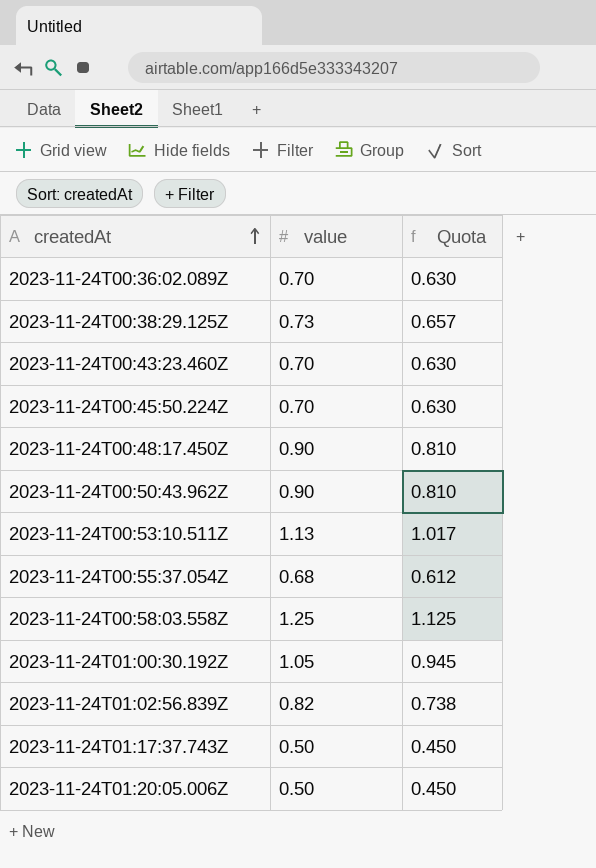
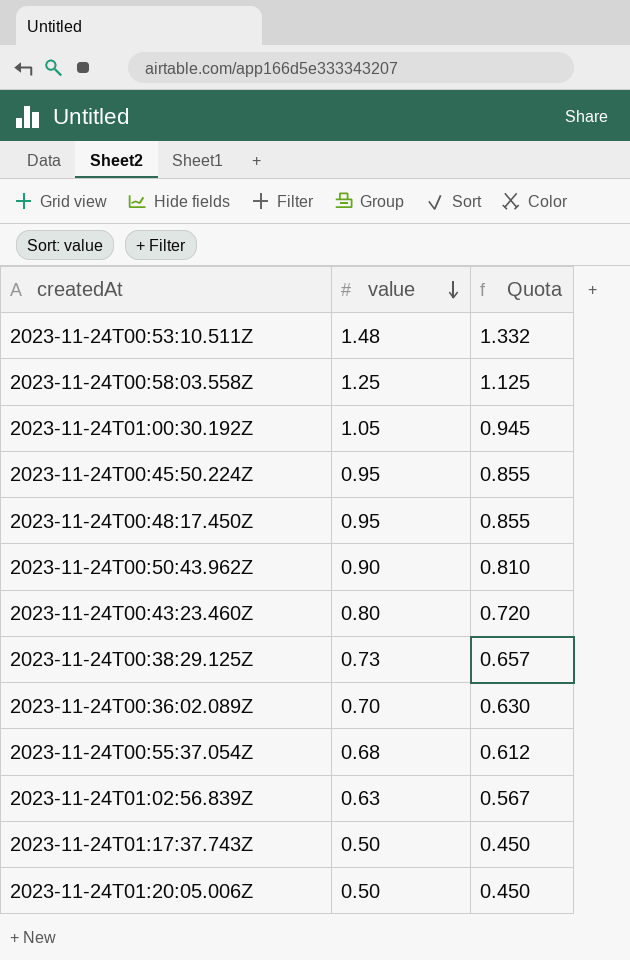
row order: createdAt ascending -> value descending
2023-11-24T00:53:10.511Z | value: 1.13 -> 1.48
2023-11-24T00:53:10.511Z | Quota: 1.017 -> 1.332
2023-11-24T00:45:50.224Z | value: 0.70 -> 0.95
2023-11-24T00:45:50.224Z | Quota: 0.630 -> 0.855
2023-11-24T00:48:17.450Z | value: 0.90 -> 0.95
2023-11-24T00:48:17.450Z | Quota: 0.810 -> 0.855
2023-11-24T00:43:23.460Z | value: 0.70 -> 0.80
2023-11-24T00:43:23.460Z | Quota: 0.630 -> 0.720
2023-11-24T01:02:56.839Z | value: 0.82 -> 0.63
2023-11-24T01:02:56.839Z | Quota: 0.738 -> 0.567

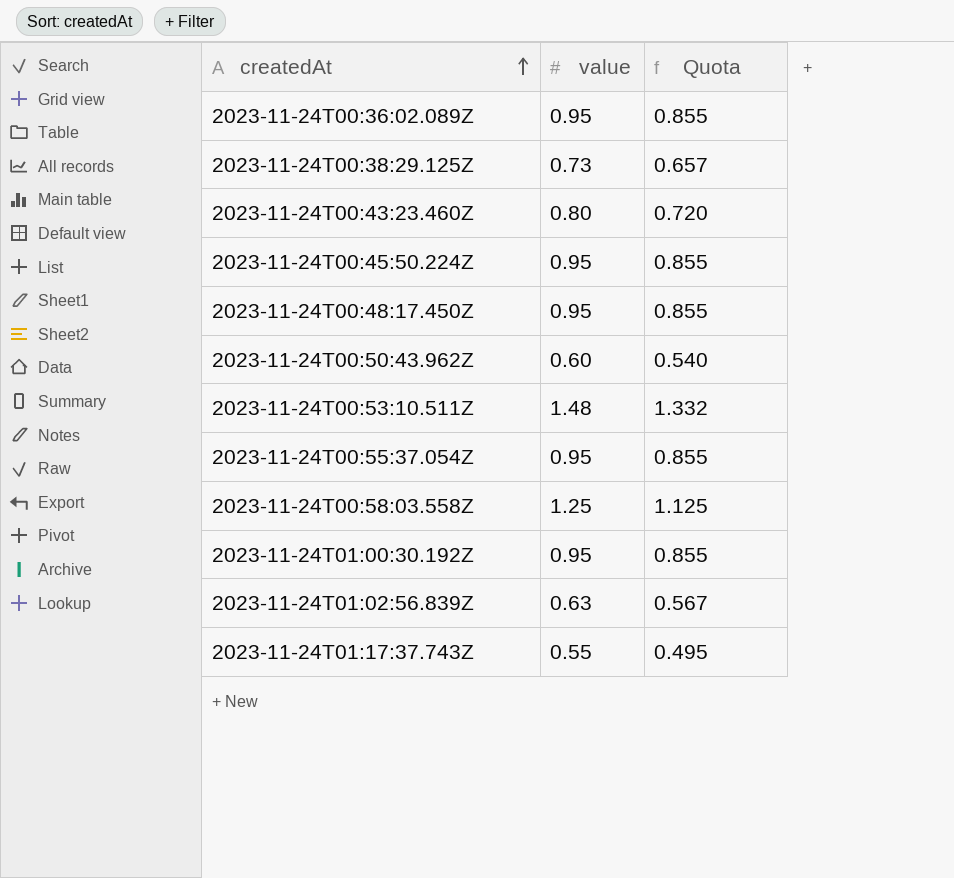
row order: value descending -> createdAt ascending
row 2023-11-24T01:20:05.006Z: 0.50 | 0.450 -> none
2023-11-24T00:36:02.089Z | value: 0.70 -> 0.95
2023-11-24T00:36:02.089Z | Quota: 0.630 -> 0.855
2023-11-24T00:50:43.962Z | value: 0.90 -> 0.60
2023-11-24T00:50:43.962Z | Quota: 0.810 -> 0.540
2023-11-24T00:55:37.054Z | value: 0.68 -> 0.95
2023-11-24T00:55:37.054Z | Quota: 0.612 -> 0.855
2023-11-24T01:00:30.192Z | value: 1.05 -> 0.95
2023-11-24T01:00:30.192Z | Quota: 0.945 -> 0.855
2023-11-24T01:17:37.743Z | value: 0.50 -> 0.55
2023-11-24T01:17:37.743Z | Quota: 0.450 -> 0.495

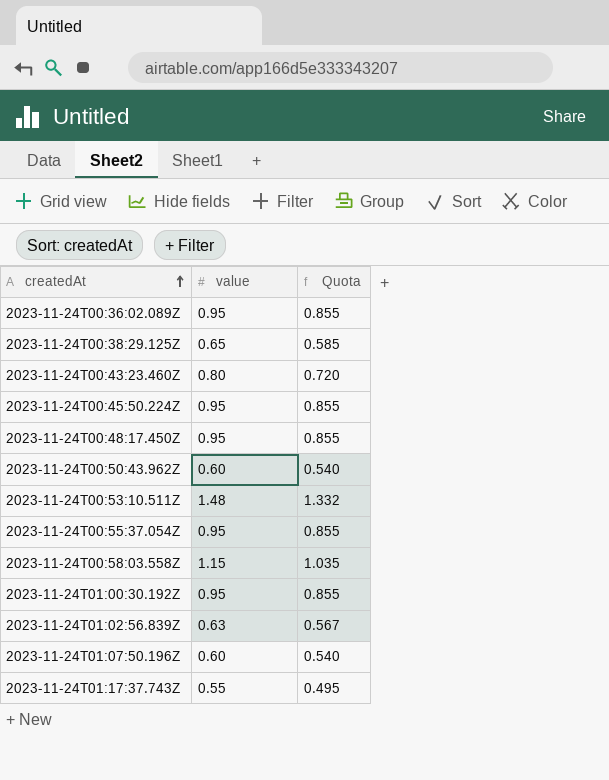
2023-11-24T00:38:29.125Z | value: 0.73 -> 0.65
2023-11-24T00:38:29.125Z | Quota: 0.657 -> 0.585
2023-11-24T00:58:03.558Z | value: 1.25 -> 1.15
2023-11-24T00:58:03.558Z | Quota: 1.125 -> 1.035
row 2023-11-24T01:07:50.196Z: none -> 0.60 | 0.540

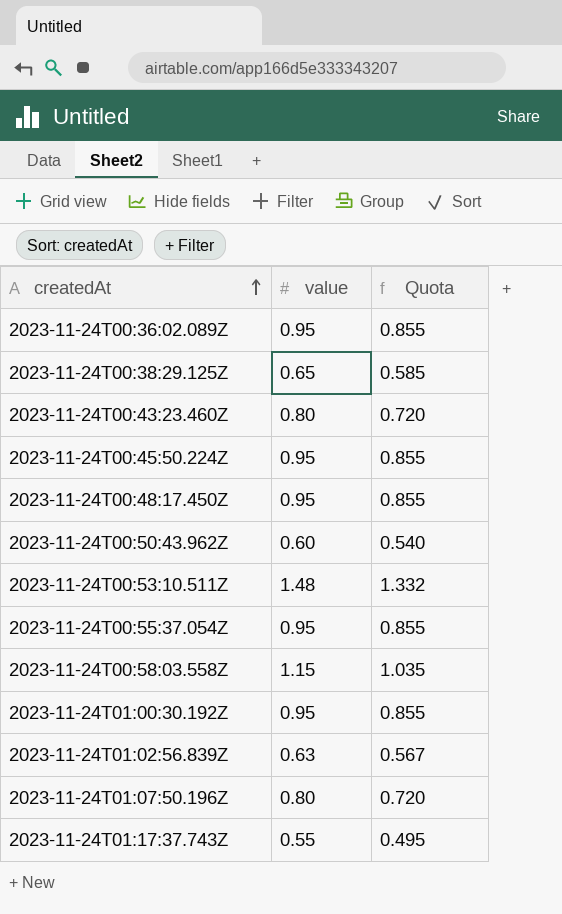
2023-11-24T01:07:50.196Z | value: 0.60 -> 0.80
2023-11-24T01:07:50.196Z | Quota: 0.540 -> 0.720

